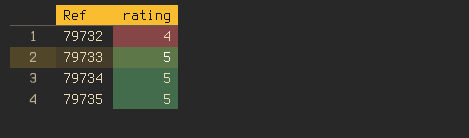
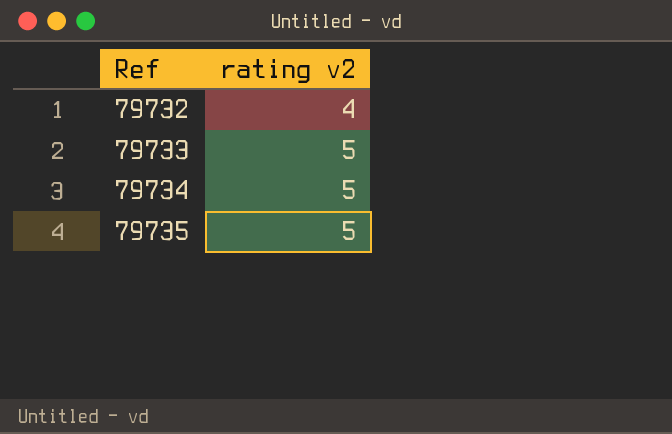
column name: rating -> rating v2

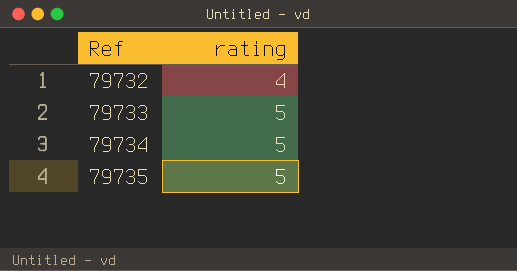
column name: rating v2 -> rating

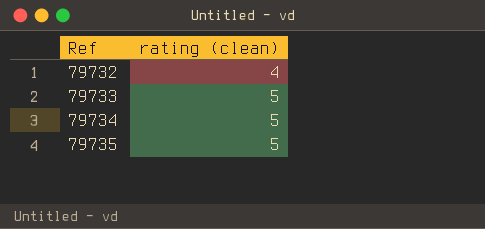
column name: rating -> rating (clean)

